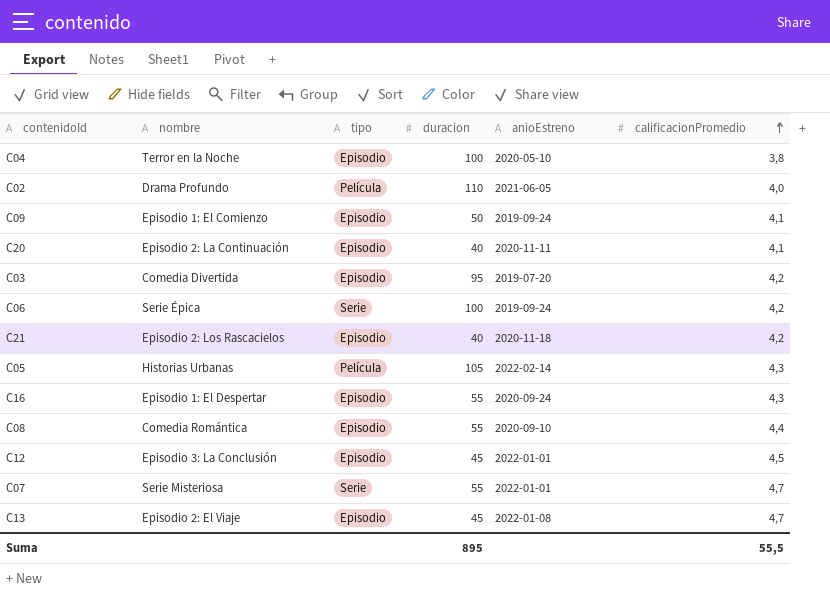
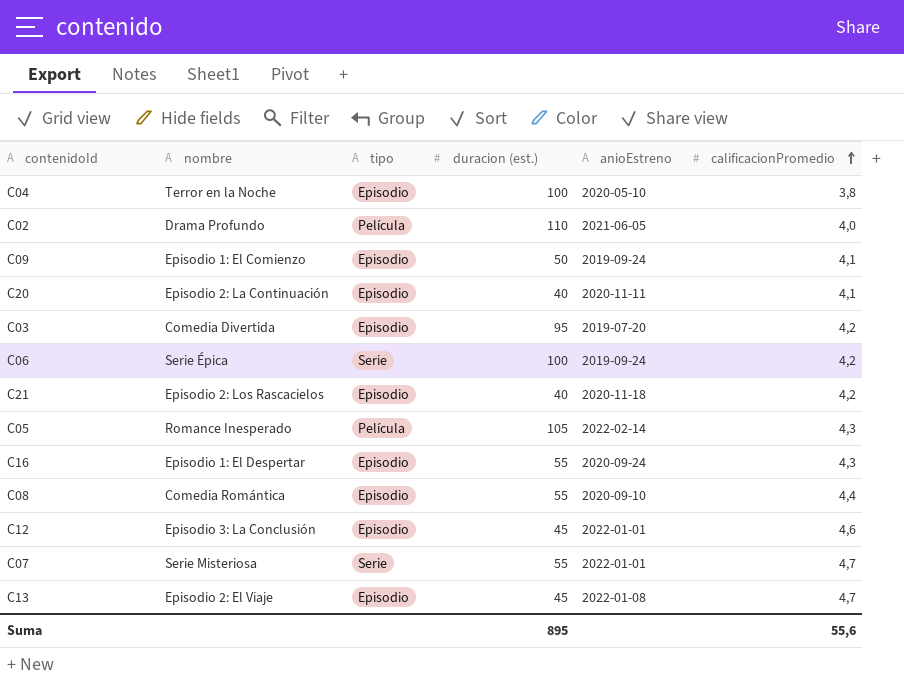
column name: duracion -> duracion (est.)
C05 | nombre: Historias Urbanas -> Romance Inesperado
C12 | calificacionPromedio: 4,5 -> 4,6
Suma | calificacionPromedio: 55,5 -> 55,6

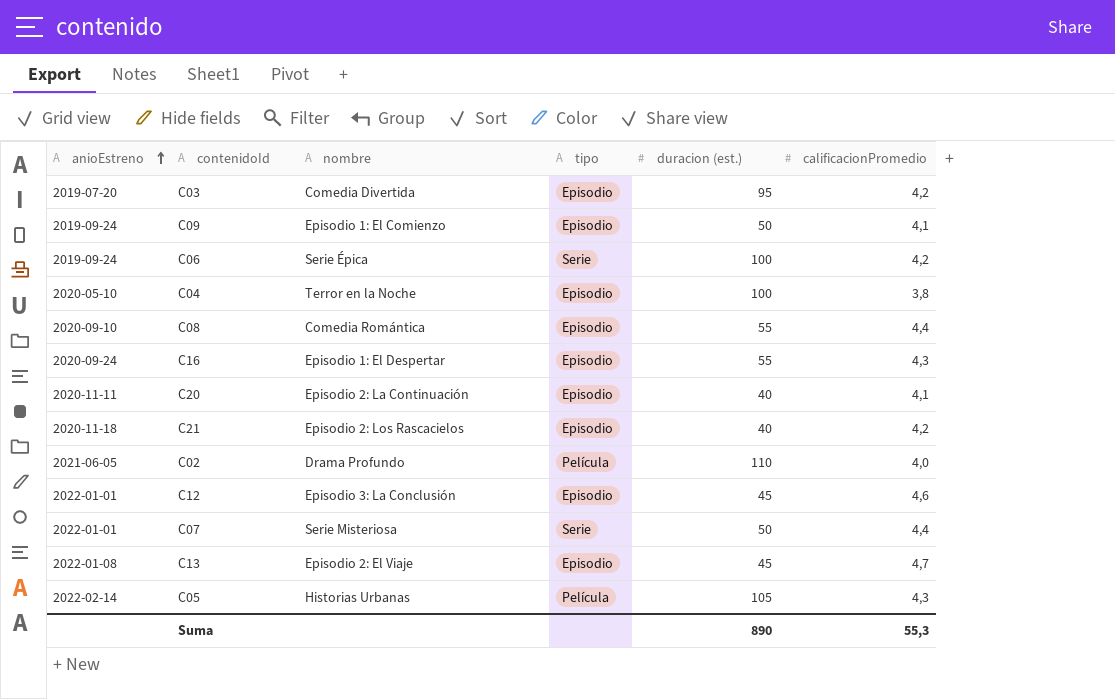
row order: calificacionPromedio ascending -> anioEstreno ascending
column anioEstreno | position: 5 -> 1
C07 | duracion (est.): 55 -> 50
C07 | calificacionPromedio: 4,7 -> 4,4
C05 | nombre: Romance Inesperado -> Historias Urbanas
Suma | duracion (est.): 895 -> 890
Suma | calificacionPromedio: 55,6 -> 55,3

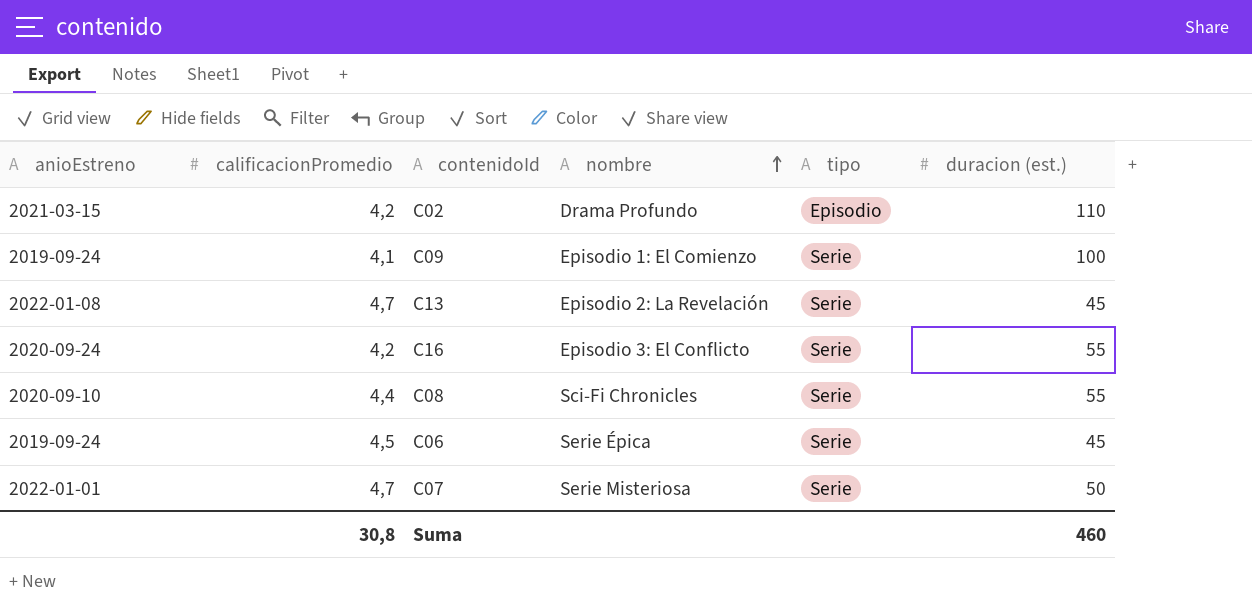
row order: anioEstreno ascending -> nombre ascending
column calificacionPromedio | position: 6 -> 2
row C03: 2019-07-20 | Comedia Divertida | Episodio | 95 | 4,2 -> none
row C04: 2020-05-10 | Terror en la Noche | Episodio | 100 | 3,8 -> none
row C20: 2020-11-11 | Episodio 2: La Continuación | Episodio | 40 | 4,1 -> none
row C21: 2020-11-18 | Episodio 2: Los Rascacielos | Episodio | 40 | 4,2 -> none
row C12: 2022-01-01 | Episodio 3: La Conclusión | Episodio | 45 | 4,6 -> none
row C05: 2022-02-14 | Historias Urbanas | Película | 105 | 4,3 -> none
C02 | anioEstreno: 2021-06-05 -> 2021-03-15
C02 | calificacionPromedio: 4,0 -> 4,2
C02 | tipo: Película -> Episodio
C09 | tipo: Episodio -> Serie
C09 | duracion (est.): 50 -> 100
C13 | nombre: Episodio 2: El Viaje -> Episodio 2: La Revelación
C13 | tipo: Episodio -> Serie
C16 | calificacionPromedio: 4,3 -> 4,2
C16 | nombre: Episodio 1: El Despertar -> Episodio 3: El Conflicto
C16 | tipo: Episodio -> Serie
C08 | nombre: Comedia Romántica -> Sci-Fi Chronicles
C08 | tipo: Episodio -> Serie
C06 | calificacionPromedio: 4,2 -> 4,5
C06 | duracion (est.): 100 -> 45
C07 | calificacionPromedio: 4,4 -> 4,7
Suma | calificacionPromedio: 55,3 -> 30,8
Suma | duracion (est.): 890 -> 460

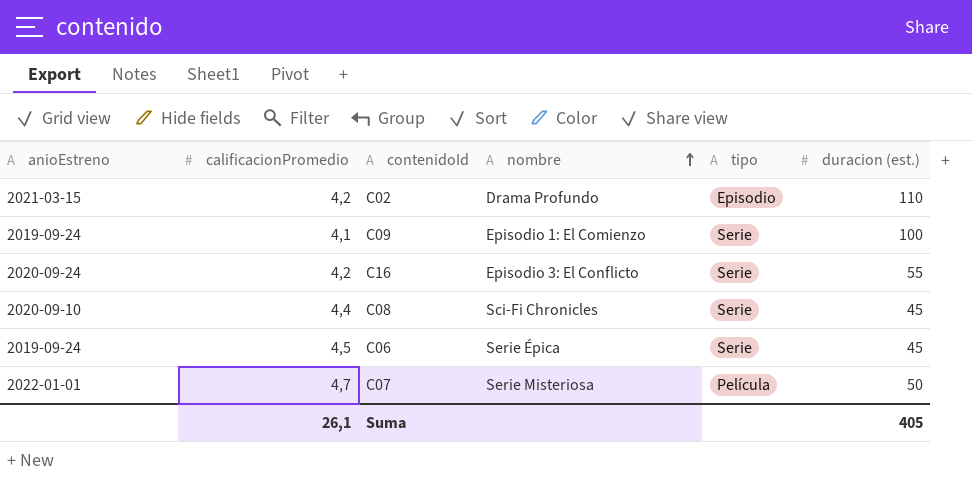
row C13: 2022-01-08 | 4,7 | Episodio 2: La Revelación | Serie | 45 -> none
C08 | duracion (est.): 55 -> 45
C07 | tipo: Serie -> Película
Suma | calificacionPromedio: 30,8 -> 26,1
Suma | duracion (est.): 460 -> 405

